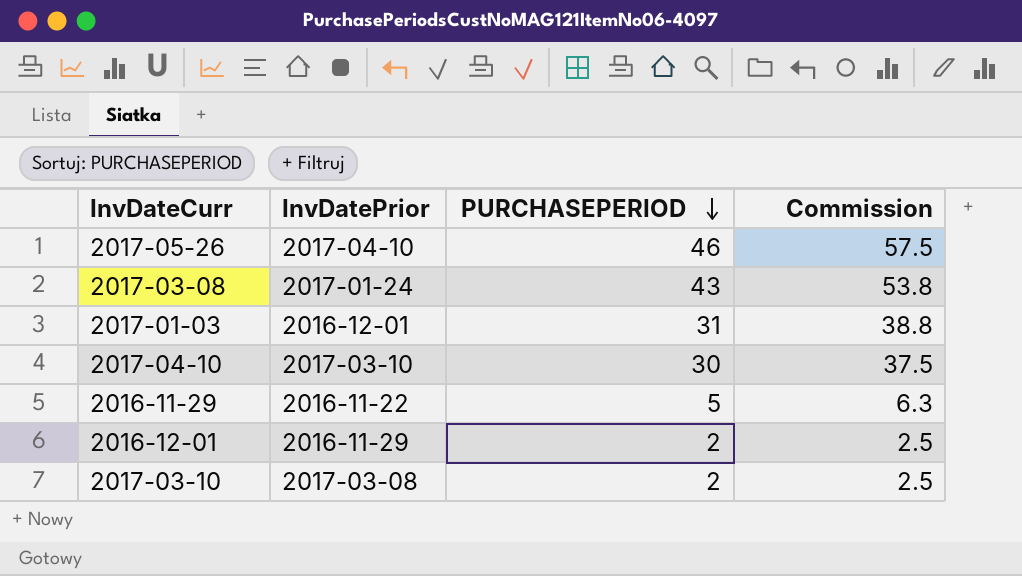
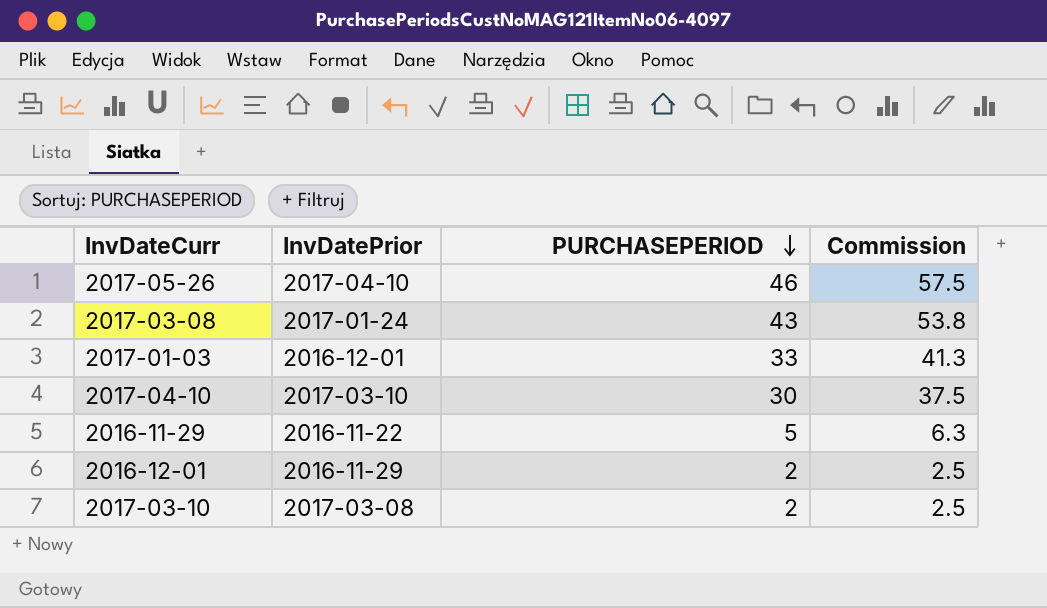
2017-01-03 | PURCHASEPERIOD: 31 -> 33
2017-01-03 | Commission: 38.8 -> 41.3

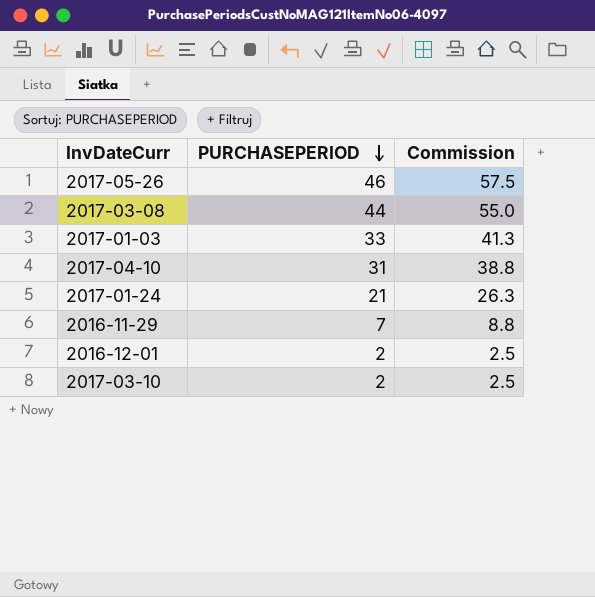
column InvDatePrior | position: 2 -> none
2017-03-08 | PURCHASEPERIOD: 43 -> 44
2017-03-08 | Commission: 53.8 -> 55.0
2017-04-10 | PURCHASEPERIOD: 30 -> 31
2017-04-10 | Commission: 37.5 -> 38.8
row 2017-01-24: none -> 21 | 26.3
2016-11-29 | PURCHASEPERIOD: 5 -> 7
2016-11-29 | Commission: 6.3 -> 8.8

